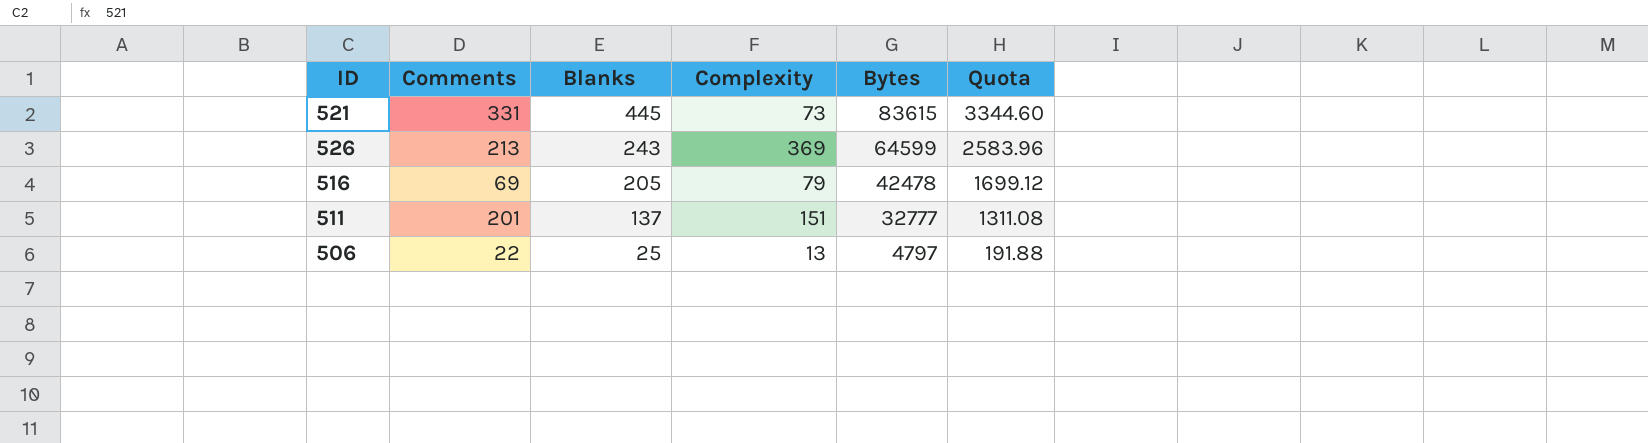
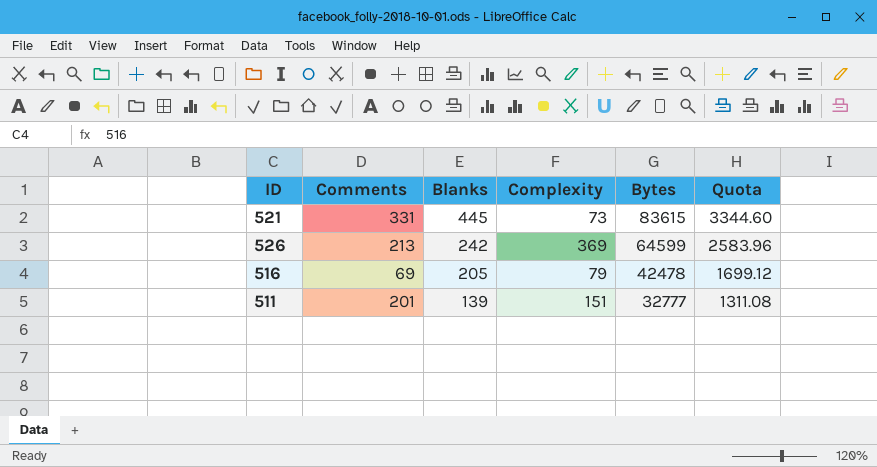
row 506: 22 | 25 | 13 | 4797 | 191.88 -> none
526 | Blanks: 243 -> 242
511 | Blanks: 137 -> 139

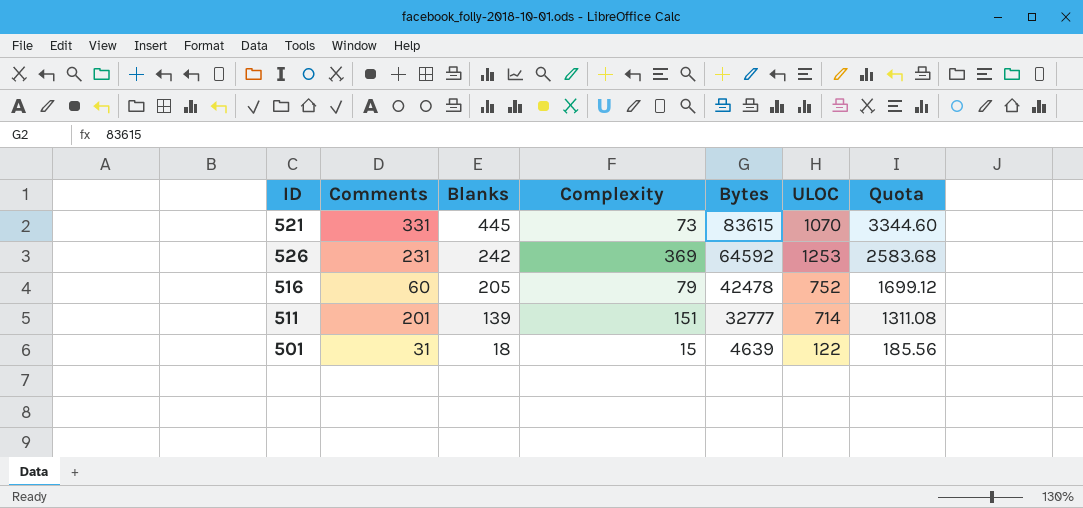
column ULOC | position: none -> 6
526 | Comments: 213 -> 231
526 | Bytes: 64599 -> 64592
526 | Quota: 2583.96 -> 2583.68
516 | Comments: 69 -> 60
row 501: none -> 31 | 18 | 15 | 4639 | 122 | 185.56

